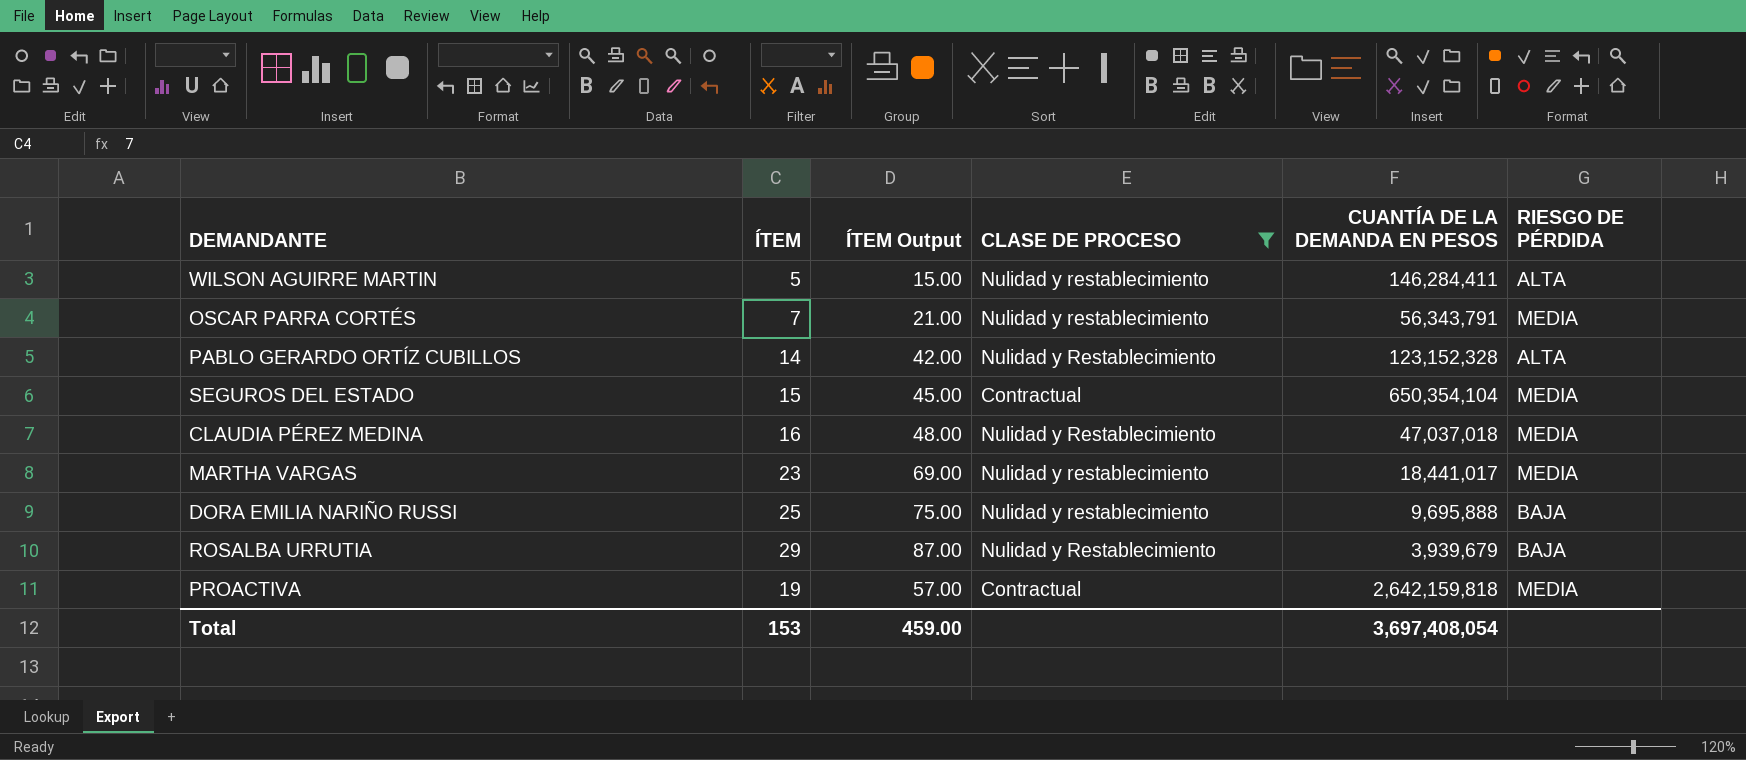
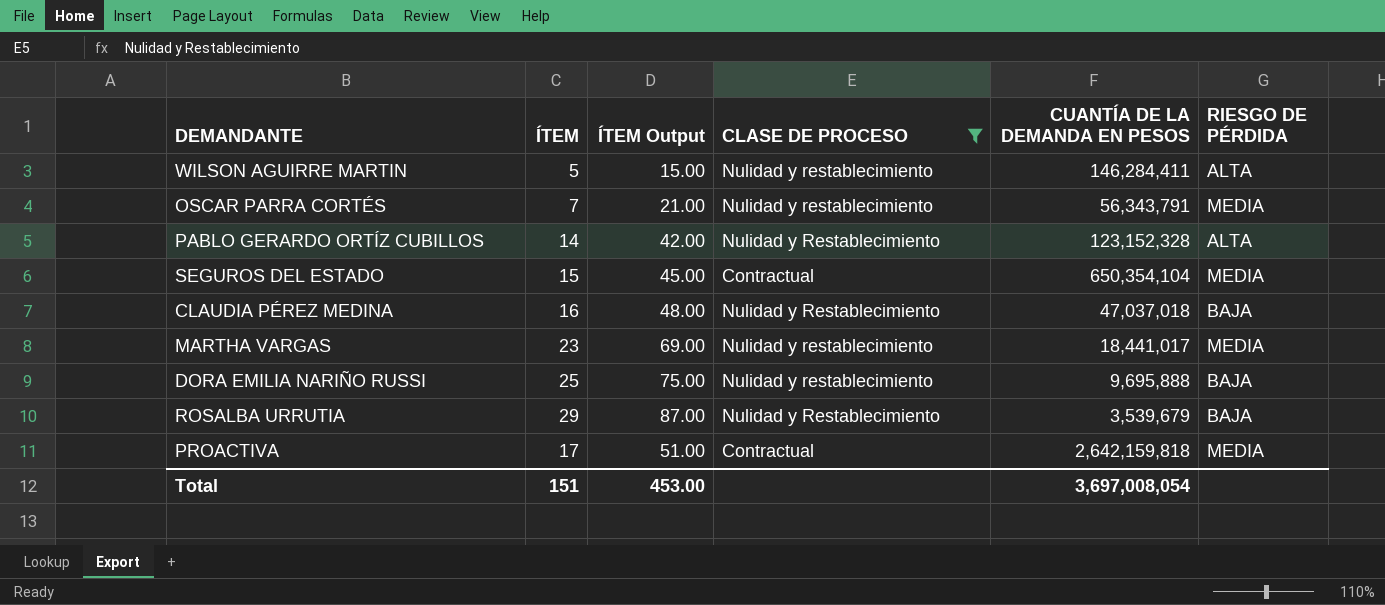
CLAUDIA PÉREZ MEDINA | RIESGO DE PÉRDIDA: MEDIA -> BAJA
ROSALBA URRUTIA | CUANTÍA DE LA DEMANDA EN PESOS: 3,939,679 -> 3,539,679
PROACTIVA | ÍTEM: 19 -> 17
PROACTIVA | ÍTEM Output: 57.00 -> 51.00
Total | ÍTEM: 153 -> 151
Total | ÍTEM Output: 459.00 -> 453.00
Total | CUANTÍA DE LA DEMANDA EN PESOS: 3,697,408,054 -> 3,697,008,054

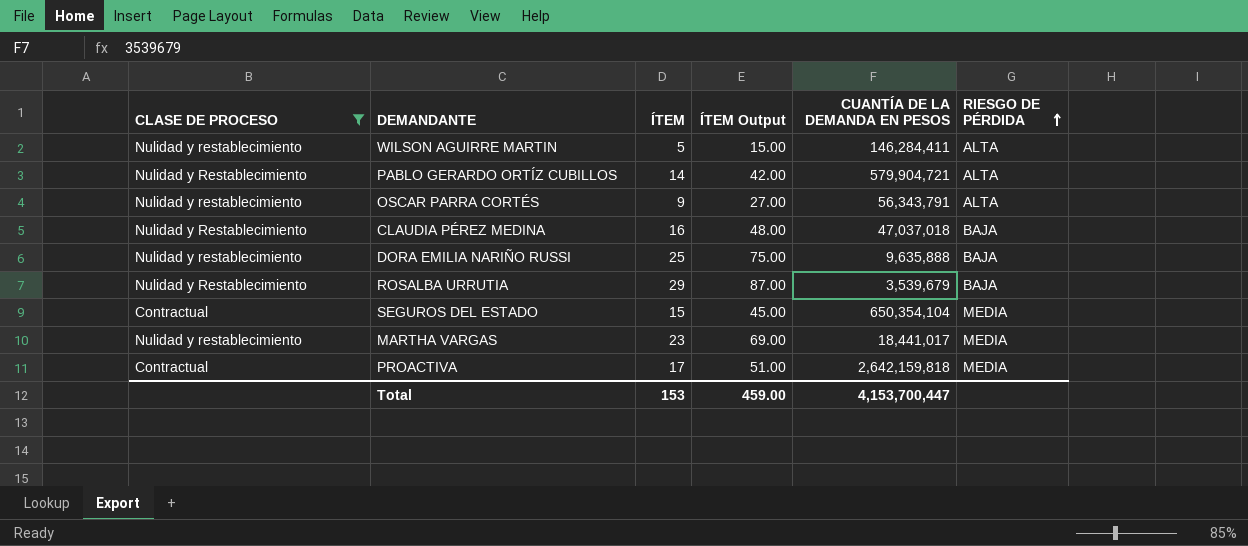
row order: none -> RIESGO DE PÉRDIDA ascending
column CLASE DE PROCESO | position: 4 -> 1
PABLO GERARDO ORTÍZ CUBILLOS | CUANTÍA DE LA DEMANDA EN PESOS: 123,152,328 -> 579,904,721
OSCAR PARRA CORTÉS | ÍTEM: 7 -> 9
OSCAR PARRA CORTÉS | ÍTEM Output: 21.00 -> 27.00
OSCAR PARRA CORTÉS | RIESGO DE PÉRDIDA: MEDIA -> ALTA
DORA EMILIA NARIÑO RUSSI | CUANTÍA DE LA DEMANDA EN PESOS: 9,695,888 -> 9,635,888
Total | ÍTEM: 151 -> 153
Total | ÍTEM Output: 453.00 -> 459.00
Total | CUANTÍA DE LA DEMANDA EN PESOS: 3,697,008,054 -> 4,153,700,447

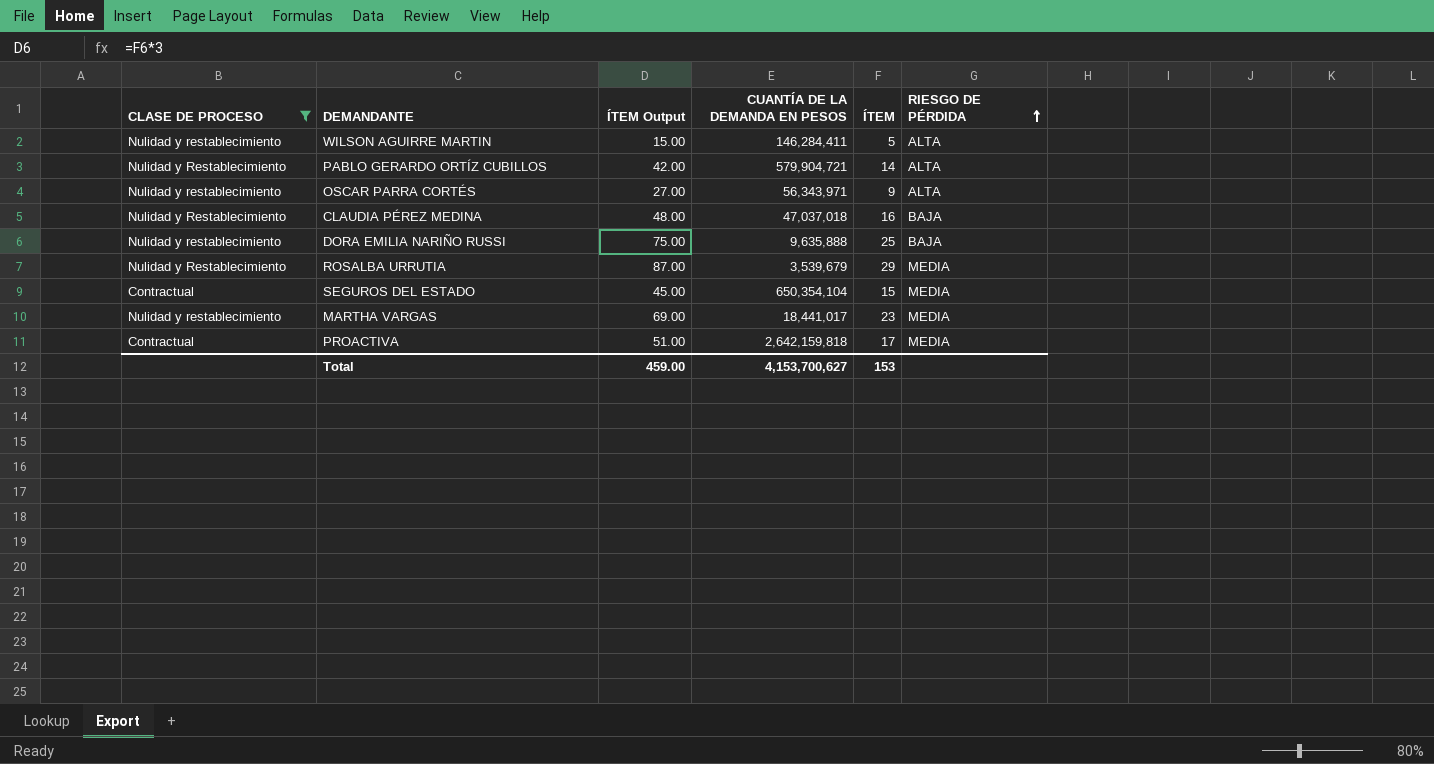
column ÍTEM | position: 3 -> 5
OSCAR PARRA CORTÉS | CUANTÍA DE LA DEMANDA EN PESOS: 56,343,791 -> 56,343,971
ROSALBA URRUTIA | RIESGO DE PÉRDIDA: BAJA -> MEDIA
Total | CUANTÍA DE LA DEMANDA EN PESOS: 4,153,700,447 -> 4,153,700,627

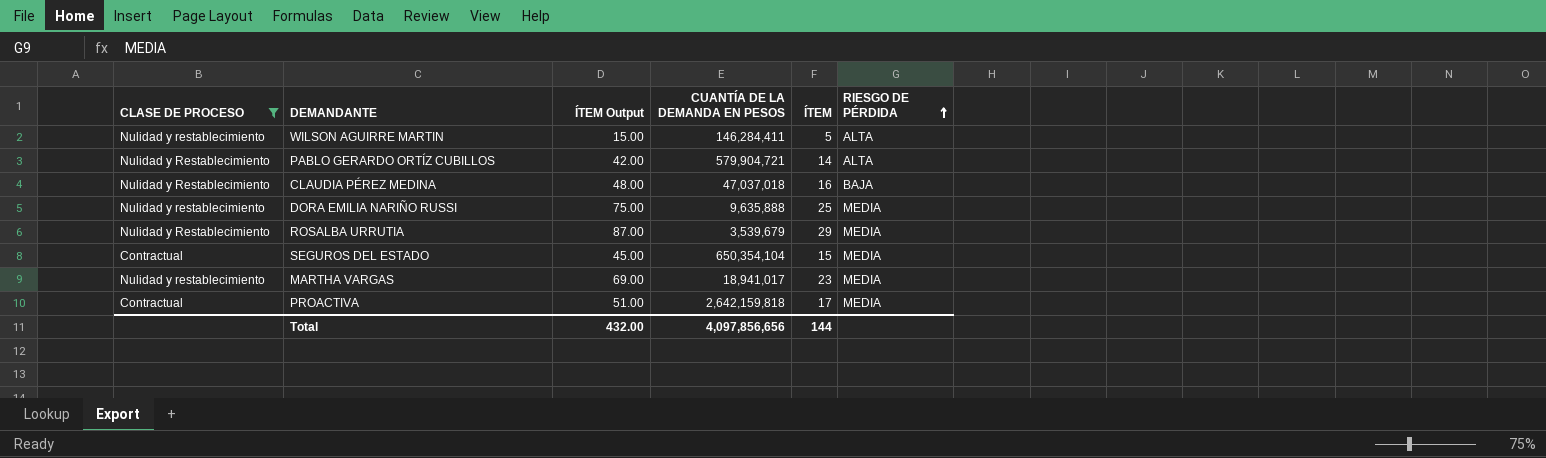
row OSCAR PARRA CORTÉS: Nulidad y restablecimiento | 27.00 | 56,343,971 | 9 | ALTA -> none
DORA EMILIA NARIÑO RUSSI | RIESGO DE PÉRDIDA: BAJA -> MEDIA
MARTHA VARGAS | CUANTÍA DE LA DEMANDA EN PESOS: 18,441,017 -> 18,941,017
Total | ÍTEM Output: 459.00 -> 432.00
Total | CUANTÍA DE LA DEMANDA EN PESOS: 4,153,700,627 -> 4,097,856,656
Total | ÍTEM: 153 -> 144

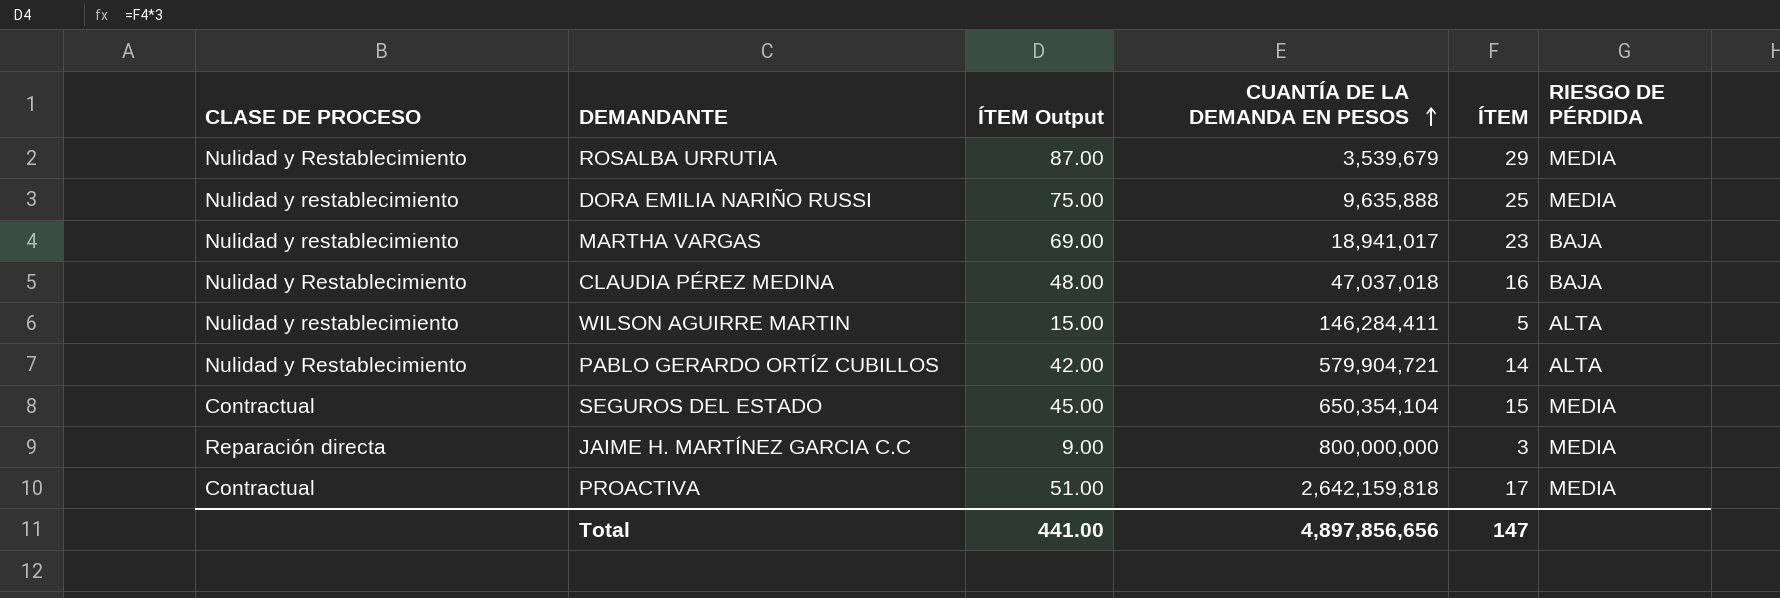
filter: CLASE DE PROCESO != Reparación directa -> none
row order: RIESGO DE PÉRDIDA ascending -> CUANTÍA DE LA DEMANDA EN PESOS ascending
MARTHA VARGAS | RIESGO DE PÉRDIDA: MEDIA -> BAJA
Total | ÍTEM Output: 432.00 -> 441.00
Total | CUANTÍA DE LA DEMANDA EN PESOS: 4,097,856,656 -> 4,897,856,656
Total | ÍTEM: 144 -> 147

